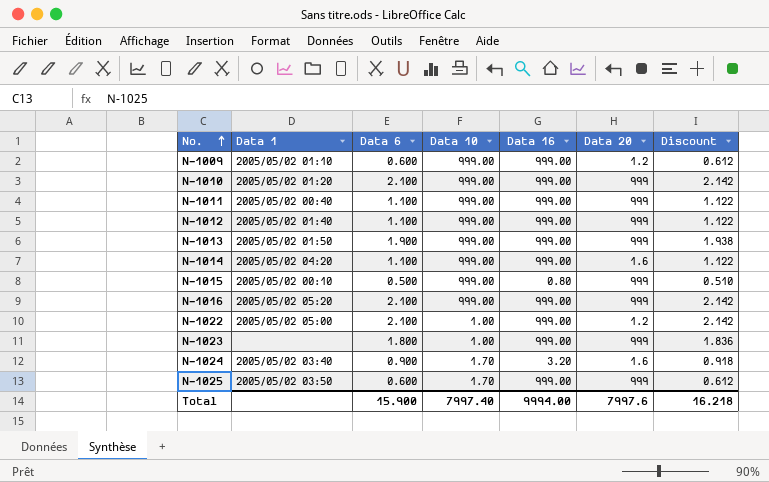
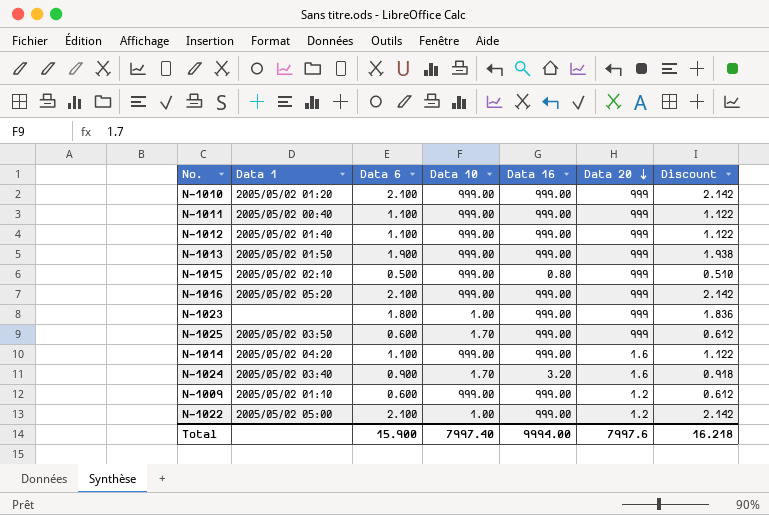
row order: No. ascending -> Data 20 descending
N-1015 | Data 1: 2005/05/02 00:10 -> 2005/05/02 02:10

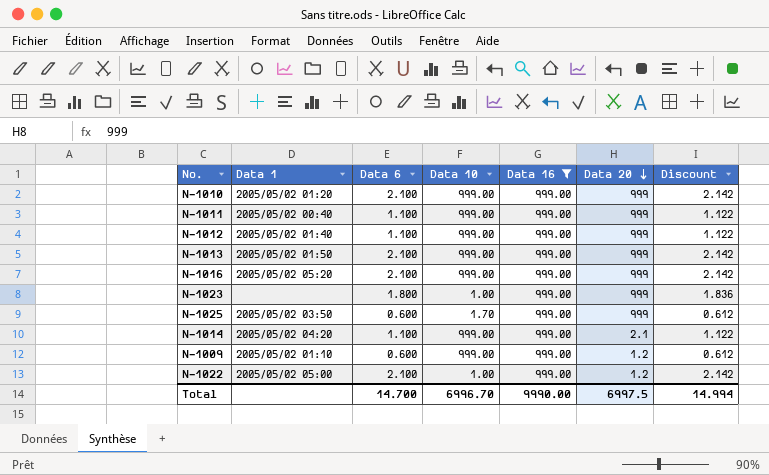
filter: none -> Data 16 = 999.00
N-1013 | Data 6: 1.900 -> 2.100
N-1013 | Discount: 1.938 -> 2.142
N-1014 | Data 20: 1.6 -> 2.1
Total | Data 6: 15.900 -> 14.700
Total | Data 10: 7997.40 -> 6996.70
Total | Data 16: 9994.00 -> 9990.00
Total | Data 20: 7997.6 -> 6997.5
Total | Discount: 16.218 -> 14.994

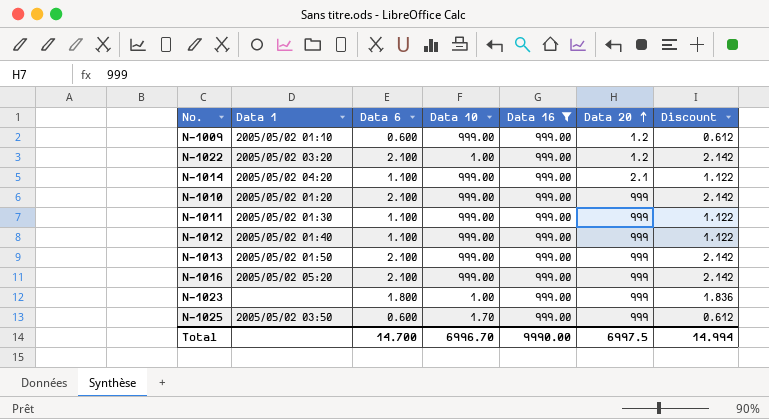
row order: Data 20 descending -> Data 20 ascending
N-1022 | Data 1: 2005/05/02 05:00 -> 2005/05/02 03:20
N-1011 | Data 1: 2005/05/02 00:40 -> 2005/05/02 01:30

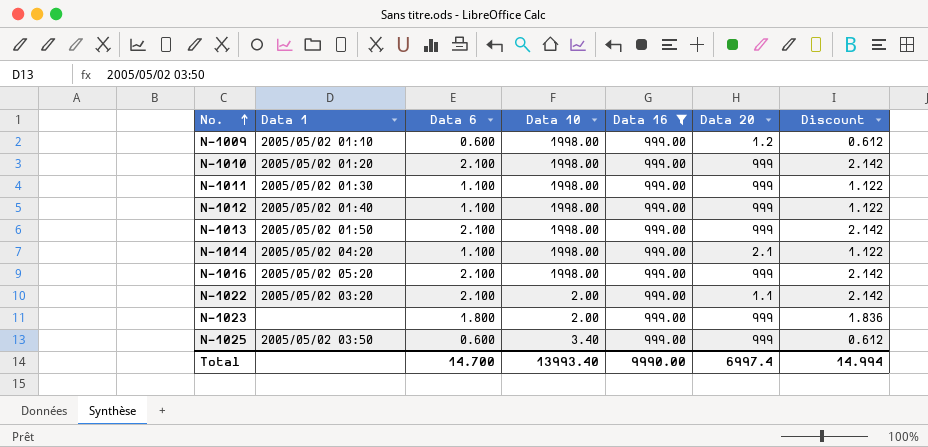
row order: Data 20 ascending -> No. ascending
N-1009 | Data 10: 999.00 -> 1998.00
N-1010 | Data 10: 999.00 -> 1998.00
N-1011 | Data 10: 999.00 -> 1998.00
N-1012 | Data 10: 999.00 -> 1998.00
N-1013 | Data 10: 999.00 -> 1998.00
N-1014 | Data 10: 999.00 -> 1998.00
N-1016 | Data 10: 999.00 -> 1998.00
N-1022 | Data 10: 1.00 -> 2.00
N-1022 | Data 20: 1.2 -> 1.1
N-1023 | Data 10: 1.00 -> 2.00
N-1025 | Data 10: 1.70 -> 3.40
Total | Data 10: 6996.70 -> 13993.40
Total | Data 20: 6997.5 -> 6997.4

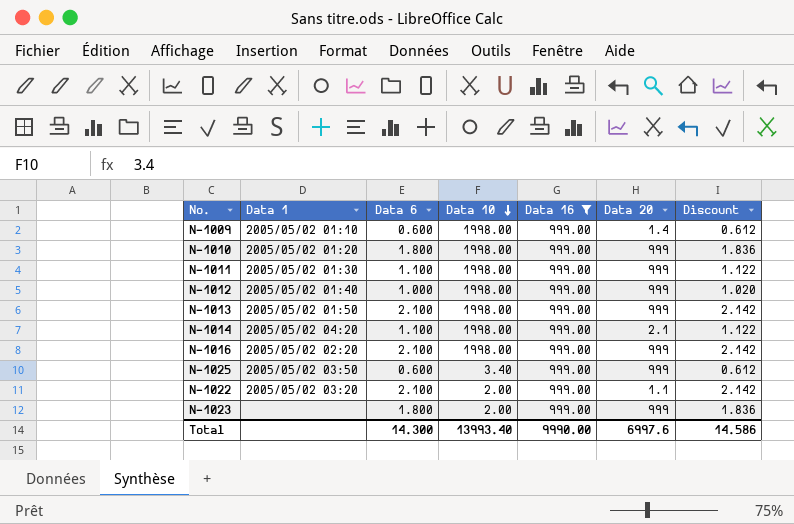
row order: No. ascending -> Data 10 descending
N-1009 | Data 20: 1.2 -> 1.4
N-1010 | Data 6: 2.100 -> 1.800
N-1010 | Discount: 2.142 -> 1.836
N-1012 | Data 6: 1.100 -> 1.000
N-1012 | Discount: 1.122 -> 1.020
N-1016 | Data 1: 2005/05/02 05:20 -> 2005/05/02 02:20
Total | Data 6: 14.700 -> 14.300
Total | Data 20: 6997.4 -> 6997.6
Total | Discount: 14.994 -> 14.586

